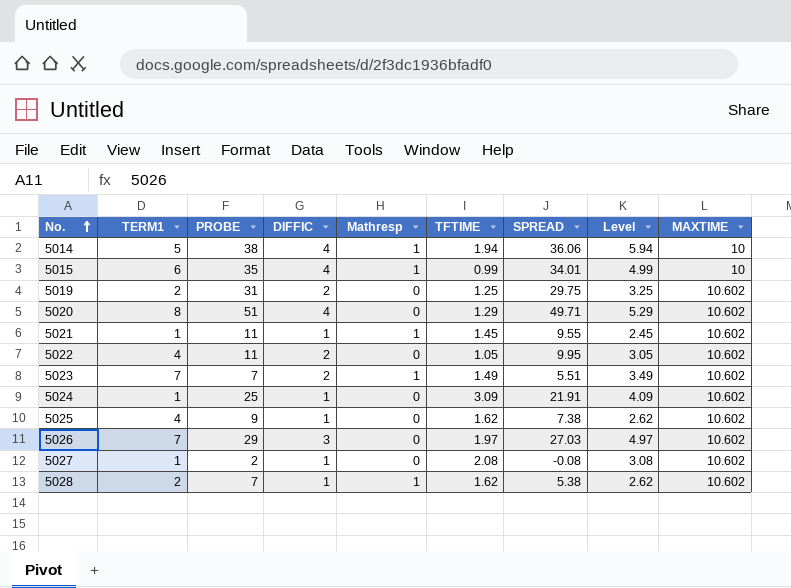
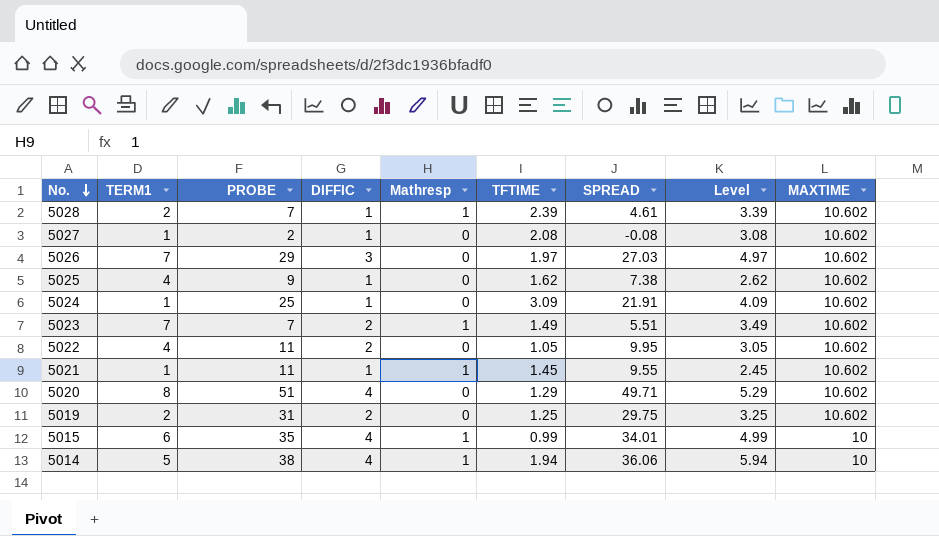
row order: No. ascending -> No. descending
5028 | TFTIME: 1.62 -> 2.39
5028 | SPREAD: 5.38 -> 4.61
5028 | Level: 2.62 -> 3.39

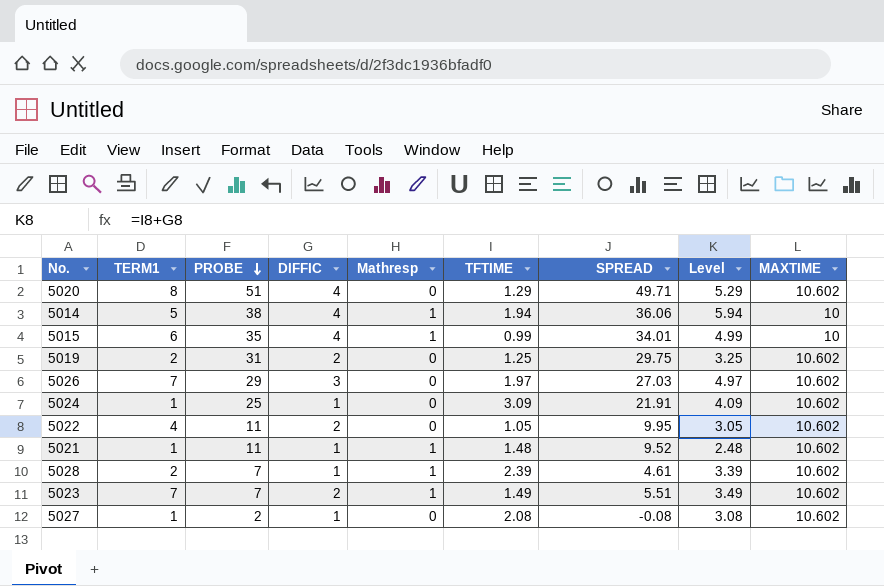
row order: No. descending -> PROBE descending
row 5025: 4 | 9 | 1 | 0 | 1.62 | 7.38 | 2.62 | 10.602 -> none
5021 | TFTIME: 1.45 -> 1.48
5021 | SPREAD: 9.55 -> 9.52
5021 | Level: 2.45 -> 2.48

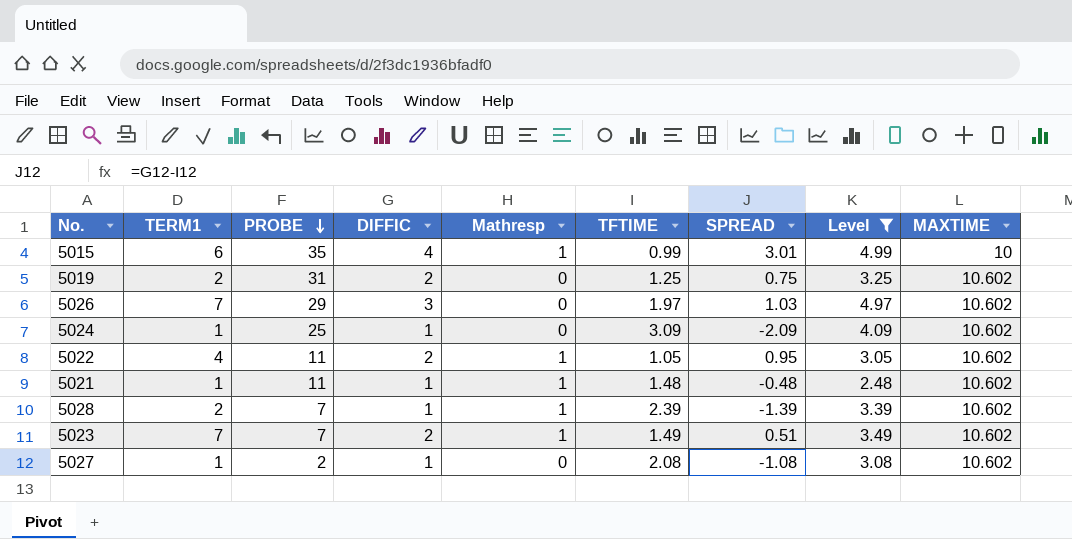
filter: none -> Level <= 4.99
column SPREAD | formula: [PROBE] - [TFTIME] -> [DIFFIC] - [TFTIME]
5022 | Mathresp: 0 -> 1

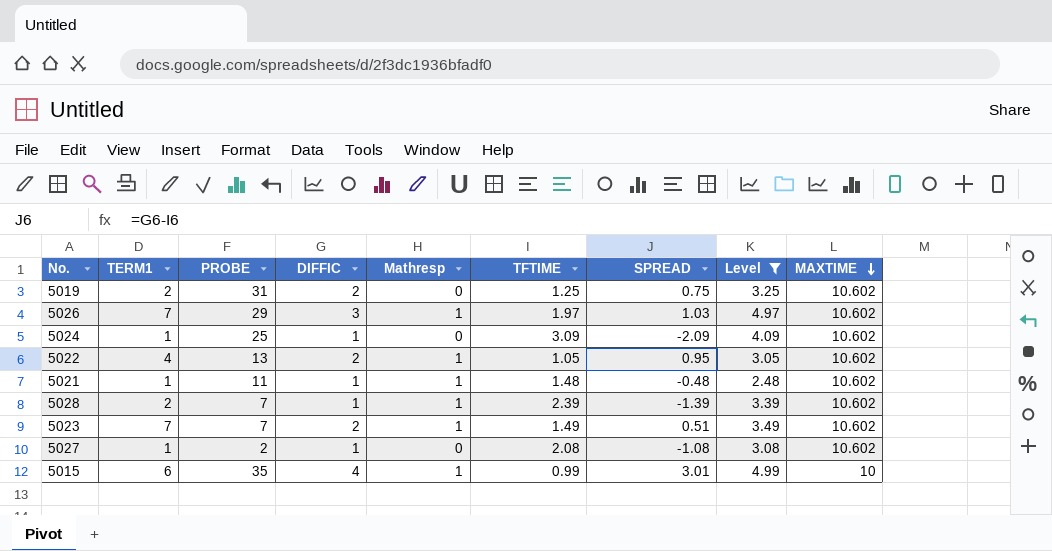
row order: PROBE descending -> MAXTIME descending
5026 | Mathresp: 0 -> 1
5022 | PROBE: 11 -> 13

